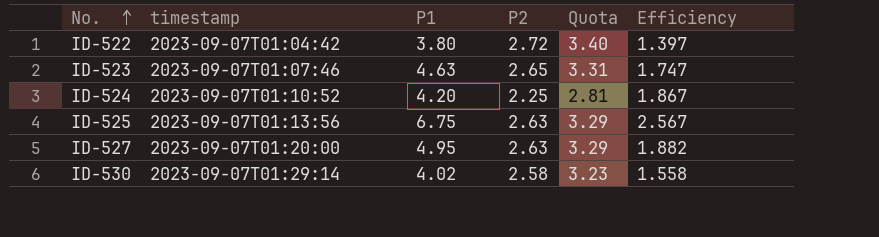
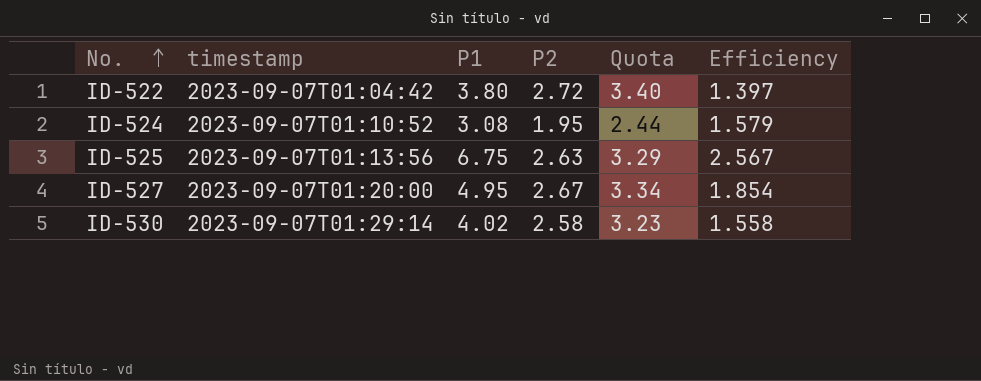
row ID-523: 2023-09-07T01:07:46 | 4.63 | 2.65 | 3.31 | 1.747 -> none
ID-524 | P1: 4.20 -> 3.08
ID-524 | P2: 2.25 -> 1.95
ID-524 | Quota: 2.81 -> 2.44
ID-524 | Efficiency: 1.867 -> 1.579
ID-527 | P2: 2.63 -> 2.67
ID-527 | Quota: 3.29 -> 3.34
ID-527 | Efficiency: 1.882 -> 1.854

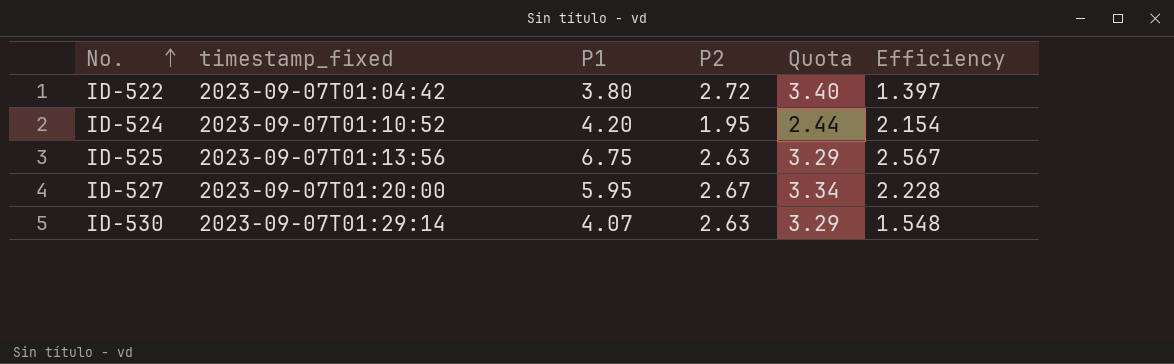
column name: timestamp -> timestamp_fixed
ID-524 | P1: 3.08 -> 4.20
ID-524 | Efficiency: 1.579 -> 2.154
ID-527 | P1: 4.95 -> 5.95
ID-527 | Efficiency: 1.854 -> 2.228
ID-530 | P1: 4.02 -> 4.07
ID-530 | P2: 2.58 -> 2.63
ID-530 | Quota: 3.23 -> 3.29
ID-530 | Efficiency: 1.558 -> 1.548

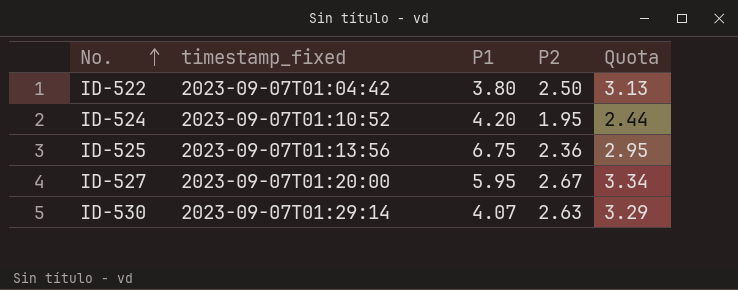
column Efficiency | formula: [P1] / [P2] -> none
ID-522 | P2: 2.72 -> 2.50
ID-522 | Quota: 3.40 -> 3.13
ID-525 | P2: 2.63 -> 2.36
ID-525 | Quota: 3.29 -> 2.95

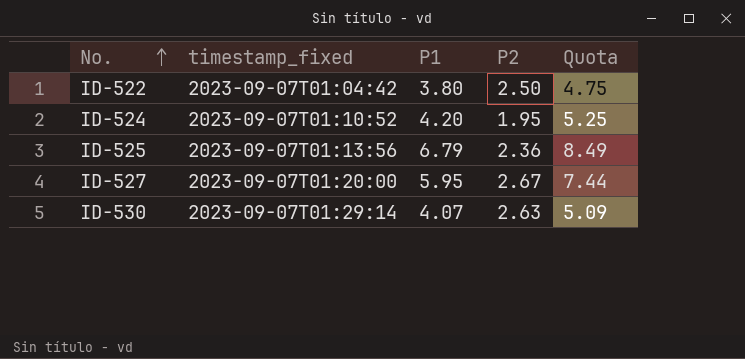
column Quota | formula: [P2] * 1.25 -> [P1] * 1.25
ID-525 | P1: 6.75 -> 6.79

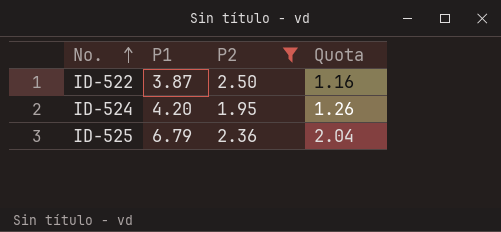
filter: none -> P2 <= 2.50
column timestamp_fixed | position: 2 -> none
column Quota | formula: [P1] * 1.25 -> [P1] * 0.3
ID-522 | P1: 3.80 -> 3.87

